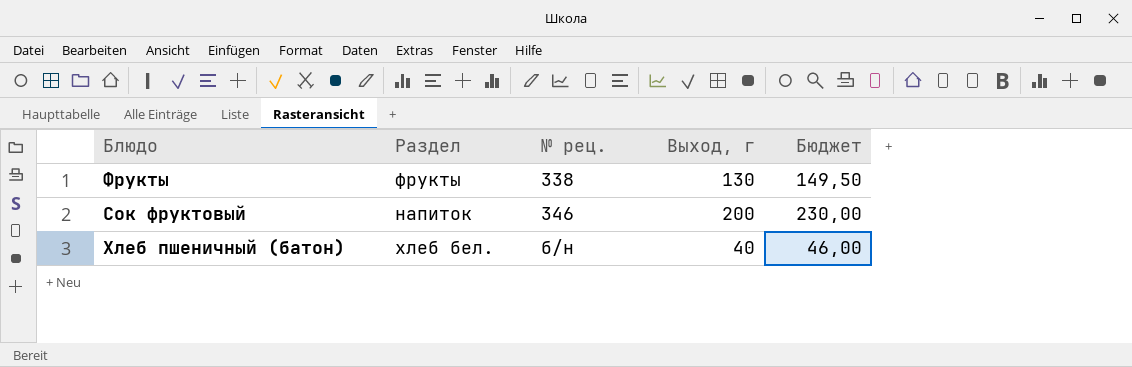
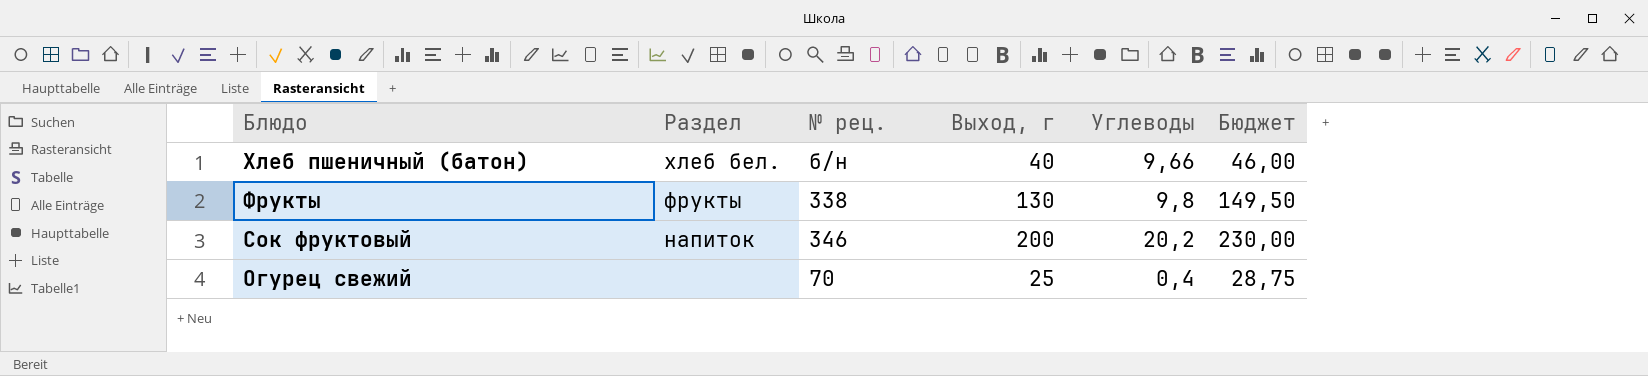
row order: № рец. ascending -> Блюдо descending
column Углеводы | position: none -> 5
row Огурец свежий: none -> none | 70 | 25 | 0,4 | 28,75

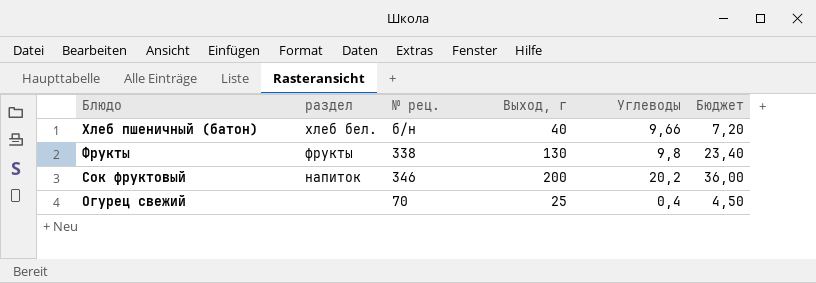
column name: Раздел -> раздел
column Бюджет | formula: [Выход, г] * 1,15 -> [Выход, г] * 0,18

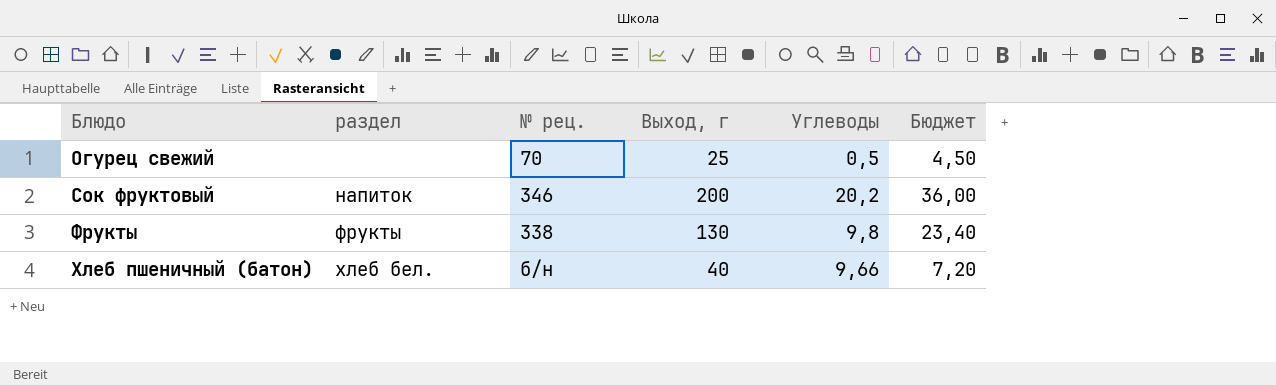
row order: Блюдо descending -> Блюдо ascending
Огурец свежий | Углеводы: 0,4 -> 0,5

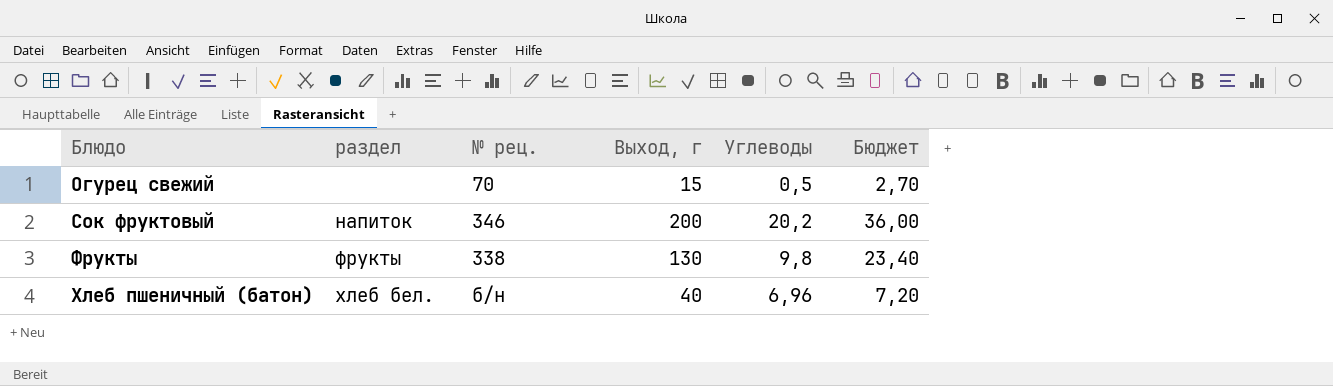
Огурец свежий | Выход, г: 25 -> 15
Огурец свежий | Бюджет: 4,50 -> 2,70
Хлеб пшеничный (батон) | Углеводы: 9,66 -> 6,96

